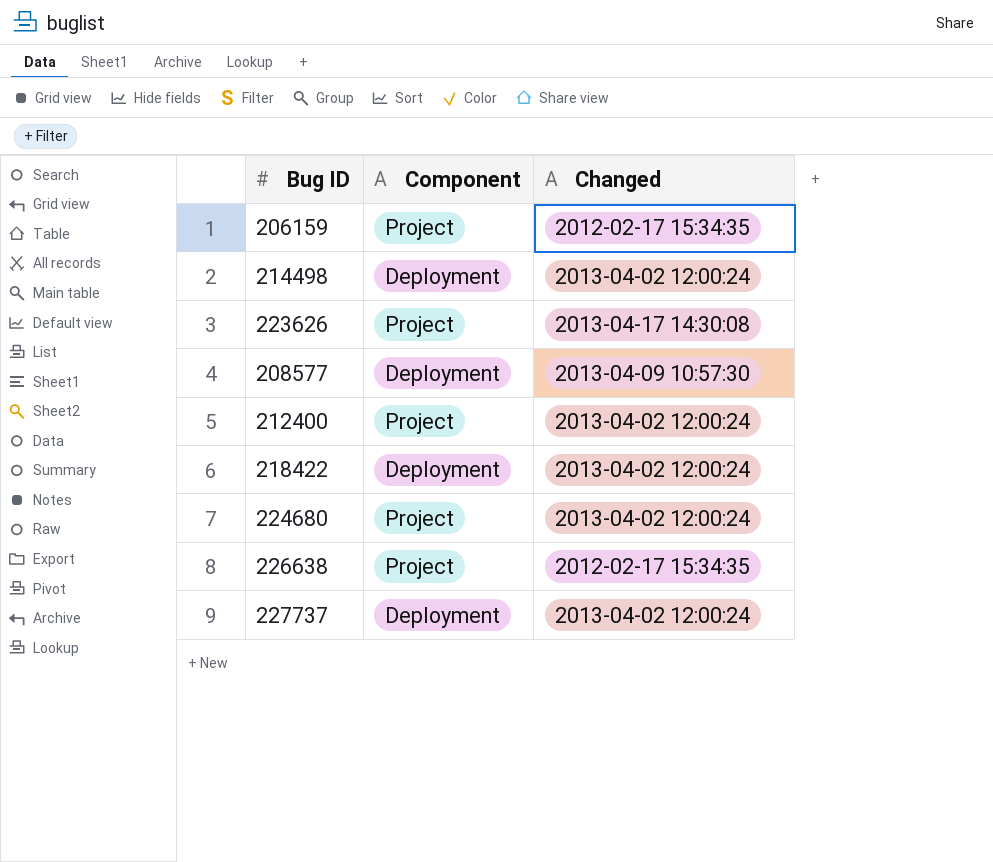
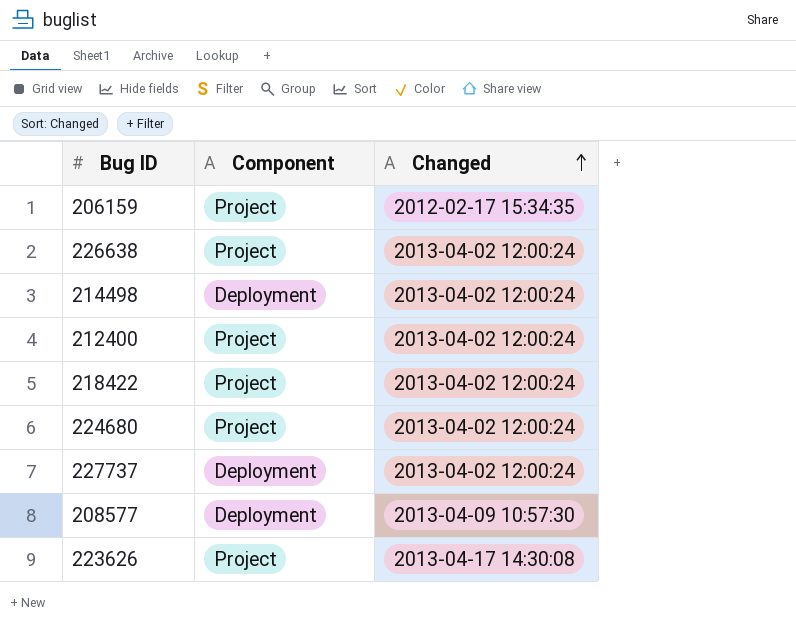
row order: none -> Changed ascending
226638 | Changed: 2012-02-17 15:34:35 -> 2013-04-02 12:00:24
218422 | Component: Deployment -> Project

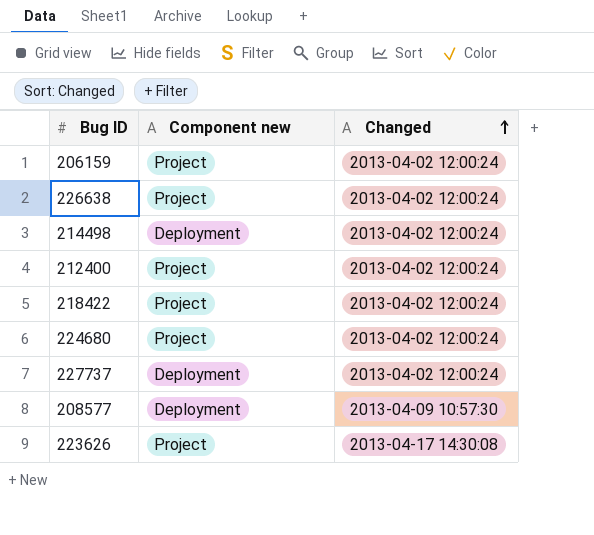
column name: Component -> Component new
206159 | Changed: 2012-02-17 15:34:35 -> 2013-04-02 12:00:24

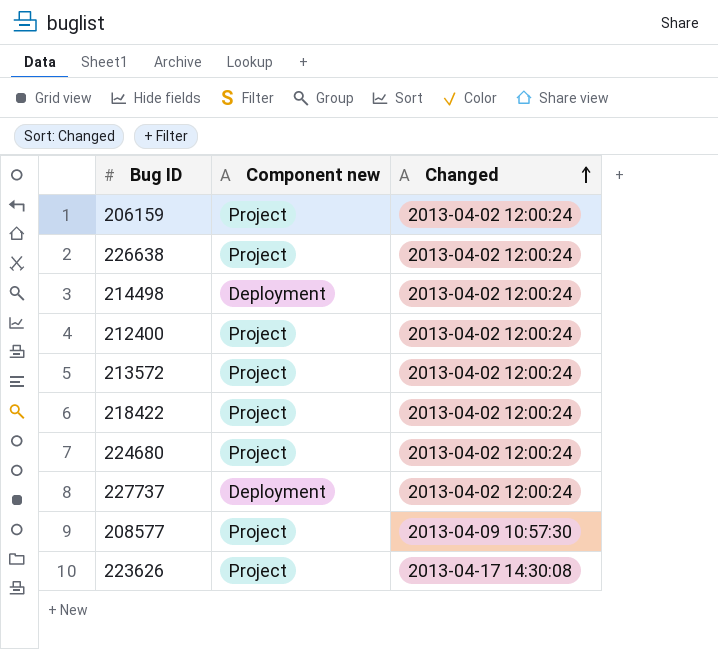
row 213572: none -> Project | 2013-04-02 12:00:24
208577 | Component new: Deployment -> Project

